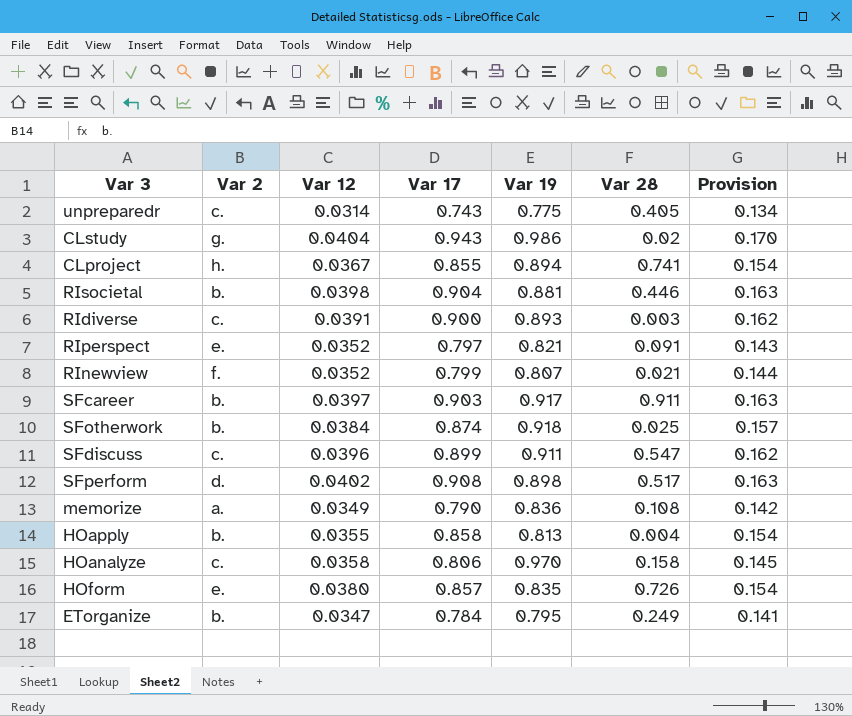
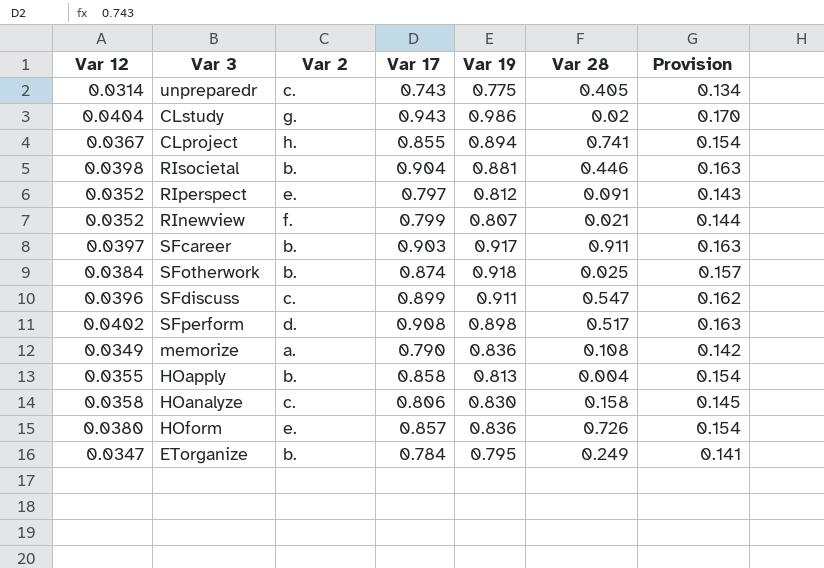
column Var 12 | position: 3 -> 1
row RIdiverse: c. | 0.0391 | 0.900 | 0.893 | 0.003 | 0.162 -> none
RIperspect | Var 19: 0.821 -> 0.812
HOanalyze | Var 19: 0.970 -> 0.830
HOform | Var 19: 0.835 -> 0.836

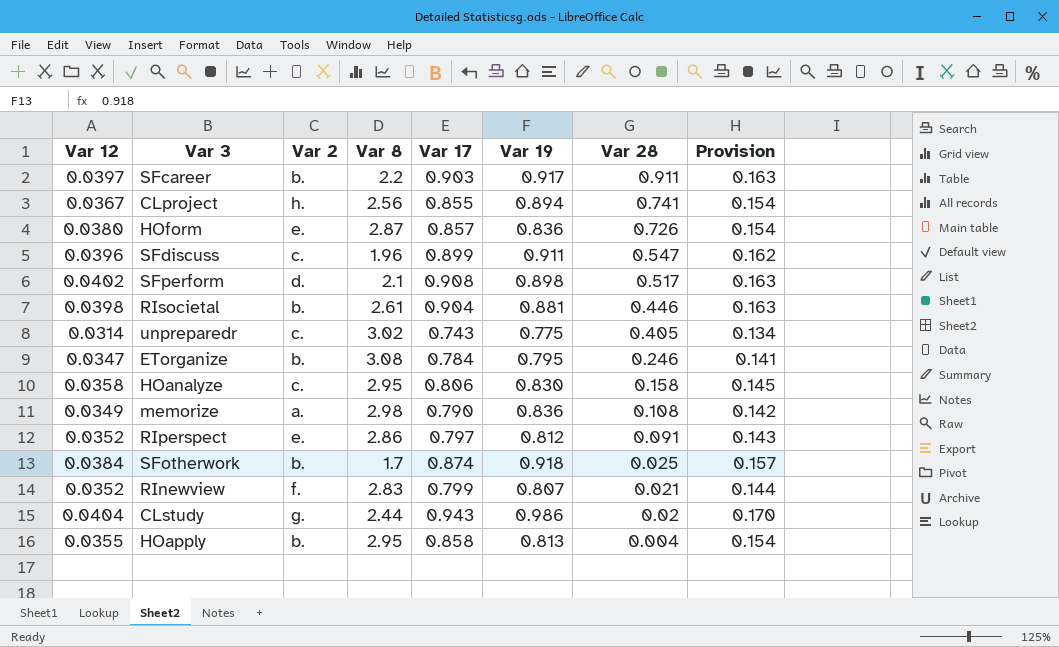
row order: none -> Var 28 descending
column Var 8 | position: none -> 4
ETorganize | Var 28: 0.249 -> 0.246

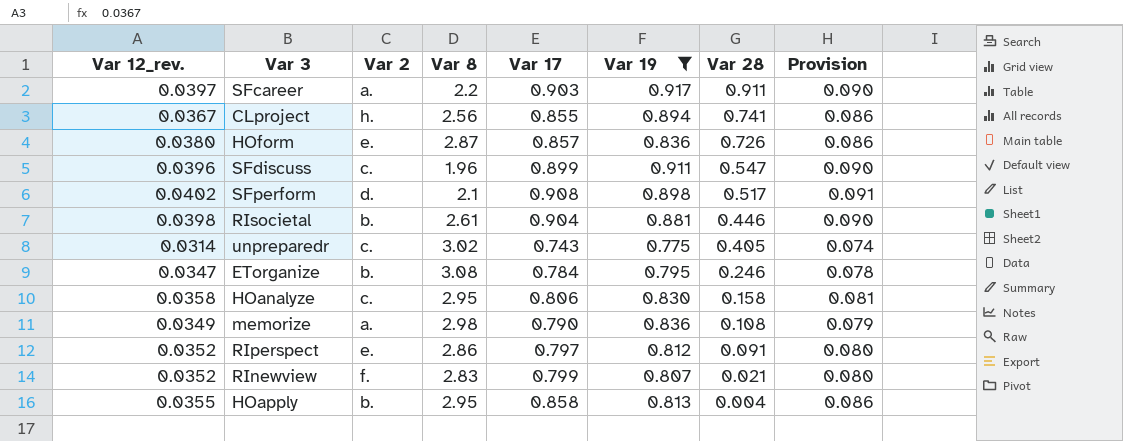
filter: none -> Var 19 <= 0.917
column name: Var 12 -> Var 12_rev.
column Provision | formula: [Var 17] * 0.18 -> [Var 17] * 0.1
SFcareer | Var 2: b. -> a.

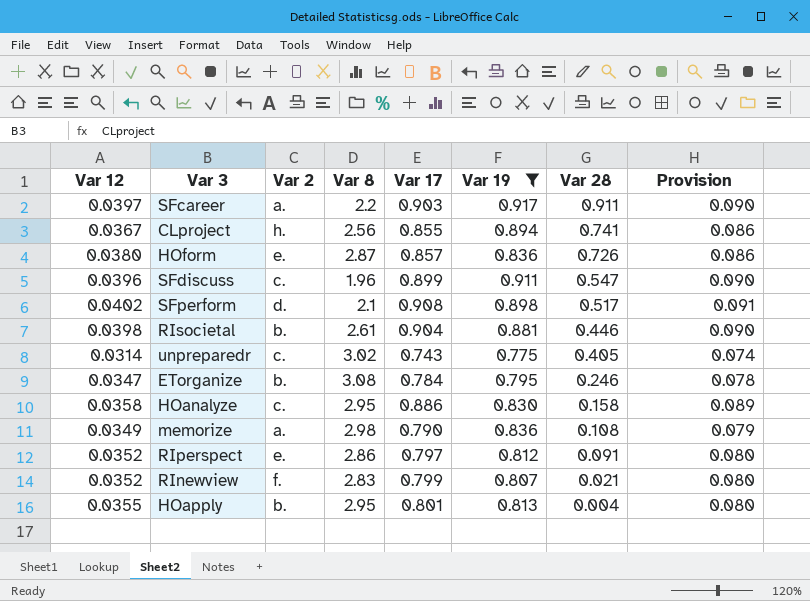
column name: Var 12_rev. -> Var 12
HOanalyze | Var 17: 0.806 -> 0.886
HOanalyze | Provision: 0.081 -> 0.089
HOapply | Var 17: 0.858 -> 0.801
HOapply | Provision: 0.086 -> 0.080

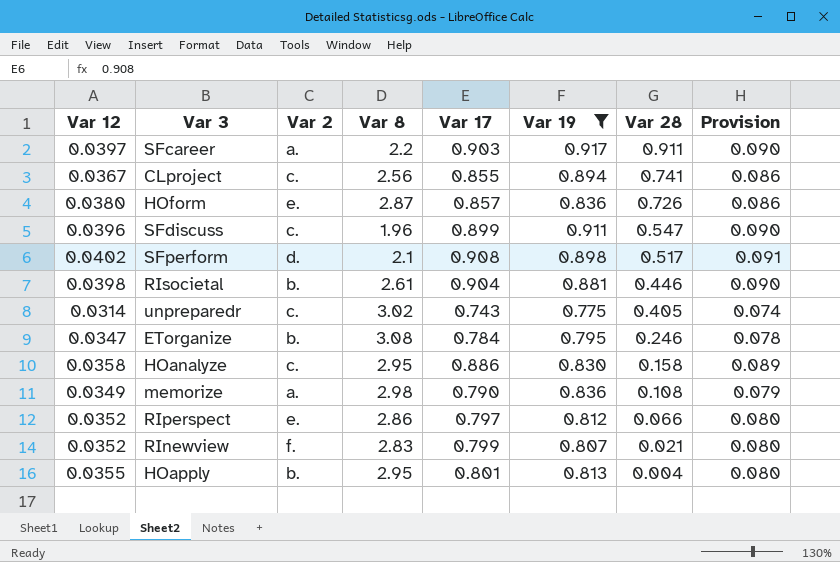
CLproject | Var 2: h. -> c.
RIperspect | Var 28: 0.091 -> 0.066

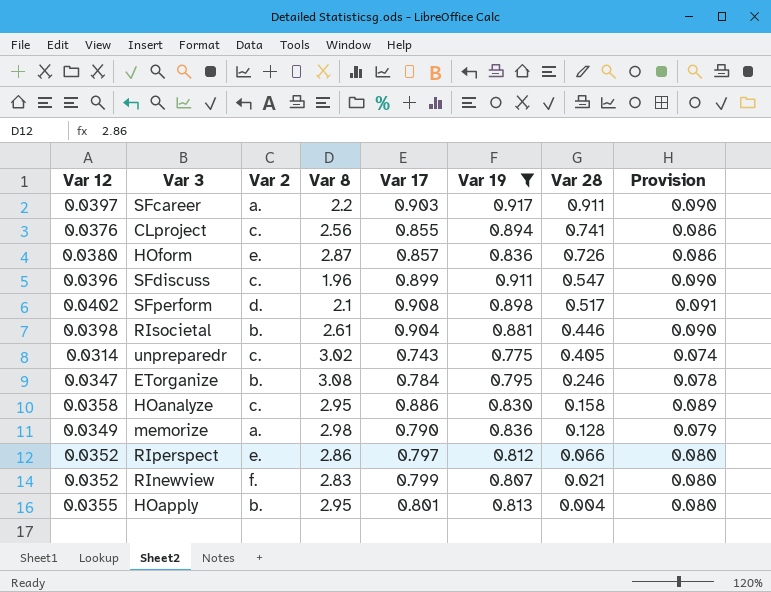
CLproject | Var 12: 0.0367 -> 0.0376
memorize | Var 28: 0.108 -> 0.128

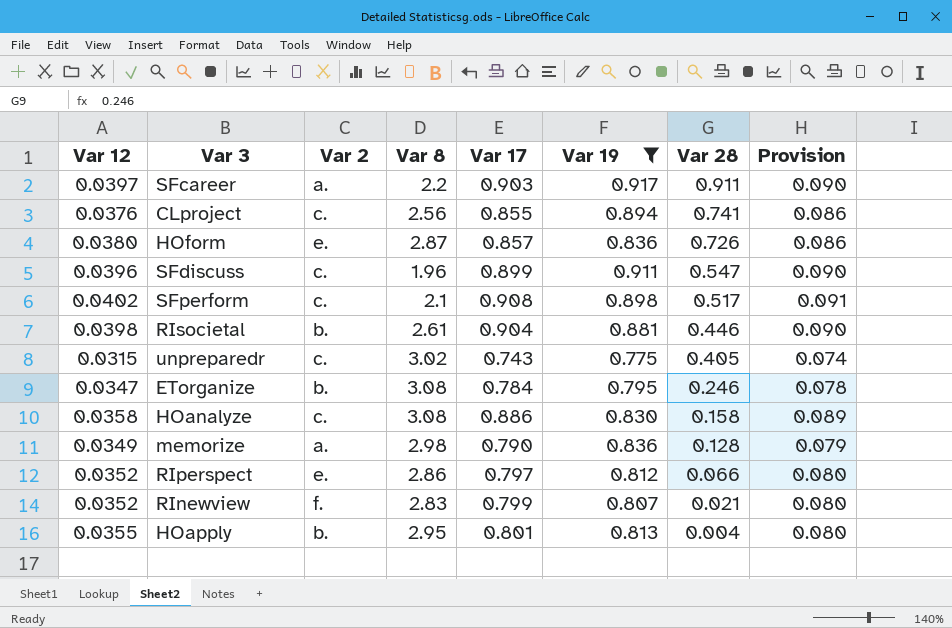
SFperform | Var 2: d. -> c.
unpreparedr | Var 12: 0.0314 -> 0.0315
HOanalyze | Var 8: 2.95 -> 3.08

